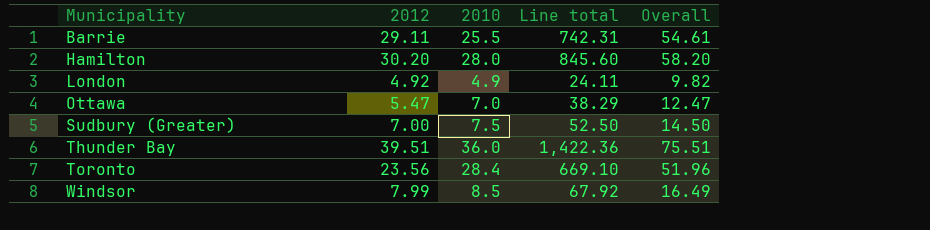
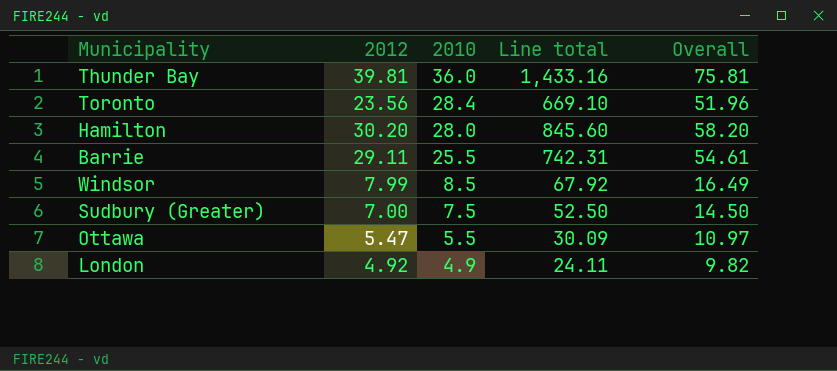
row order: Municipality ascending -> 2010 descending
Thunder Bay | 2012: 39.51 -> 39.81
Thunder Bay | Line total: 1,422.36 -> 1,433.16
Thunder Bay | Overall: 75.51 -> 75.81
Ottawa | 2010: 7.0 -> 5.5
Ottawa | Line total: 38.29 -> 30.09
Ottawa | Overall: 12.47 -> 10.97

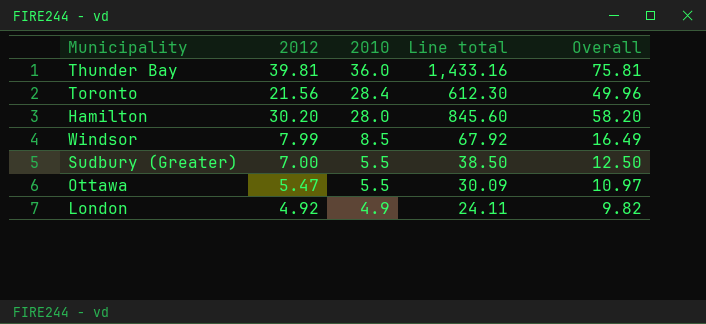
row Barrie: 29.11 | 25.5 | 742.31 | 54.61 -> none
Toronto | 2012: 23.56 -> 21.56
Toronto | Line total: 669.10 -> 612.30
Toronto | Overall: 51.96 -> 49.96
Sudbury (Greater) | 2010: 7.5 -> 5.5
Sudbury (Greater) | Line total: 52.50 -> 38.50
Sudbury (Greater) | Overall: 14.50 -> 12.50

